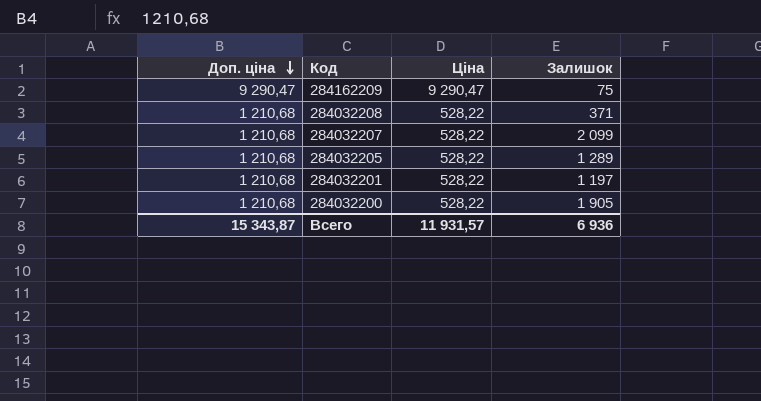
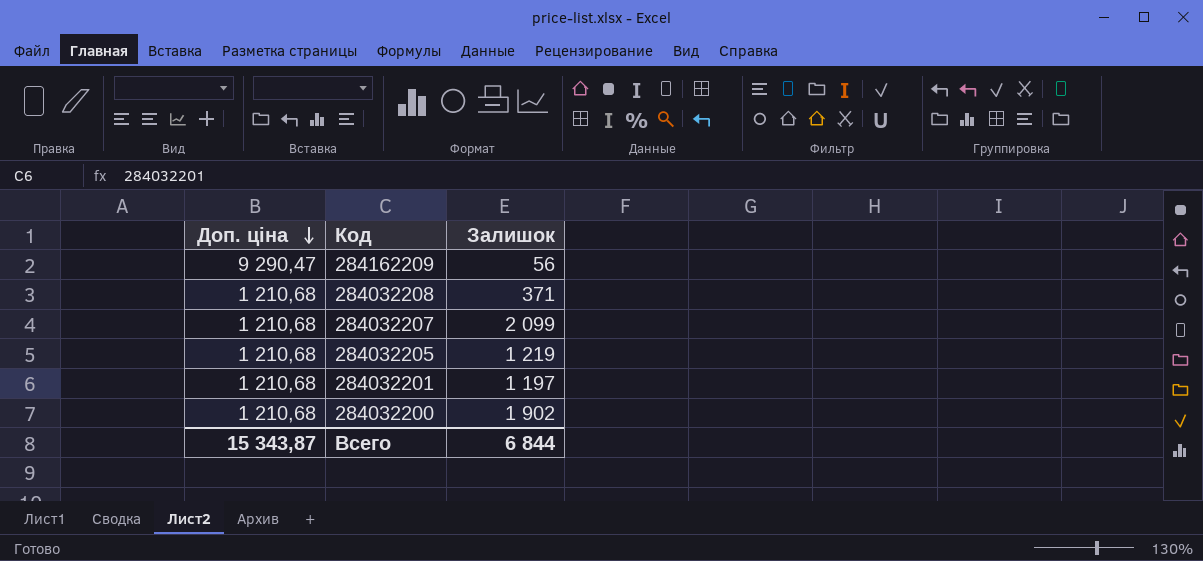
column Ціна | position: 3 -> none
284162209 | Залишок: 75 -> 56
284032205 | Залишок: 1 289 -> 1 219
284032200 | Залишок: 1 905 -> 1 902
Всего | Залишок: 6 936 -> 6 844

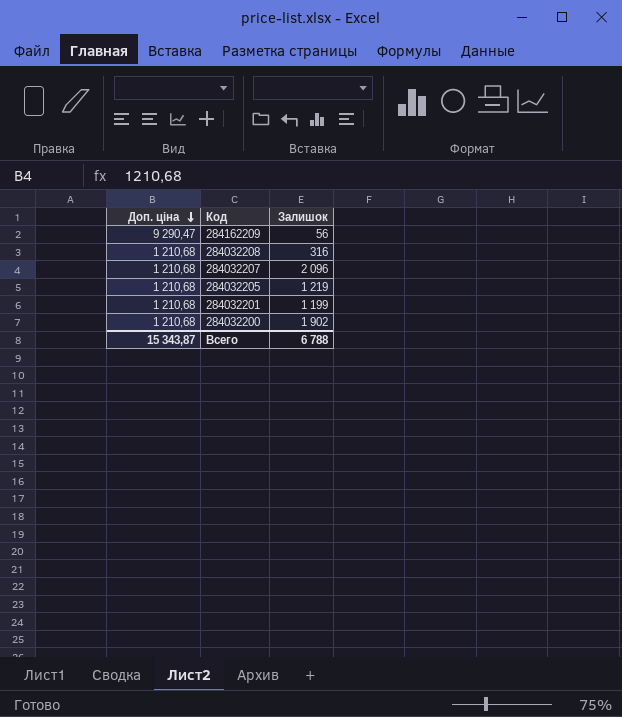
284032208 | Залишок: 371 -> 316
284032207 | Залишок: 2 099 -> 2 096
284032201 | Залишок: 1 197 -> 1 199
Всего | Залишок: 6 844 -> 6 788

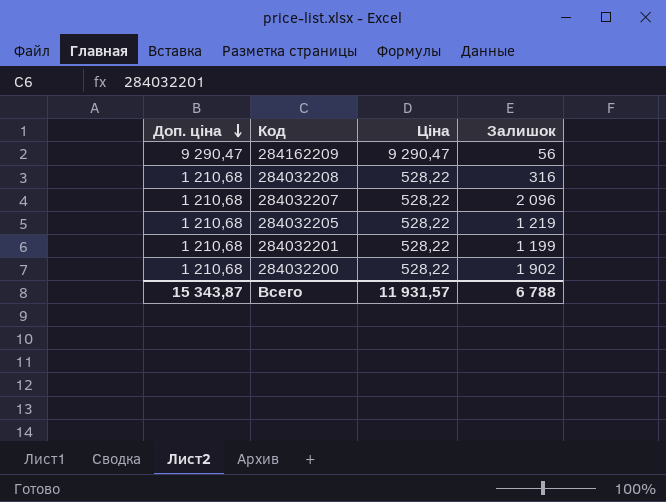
column Ціна | position: none -> 3

